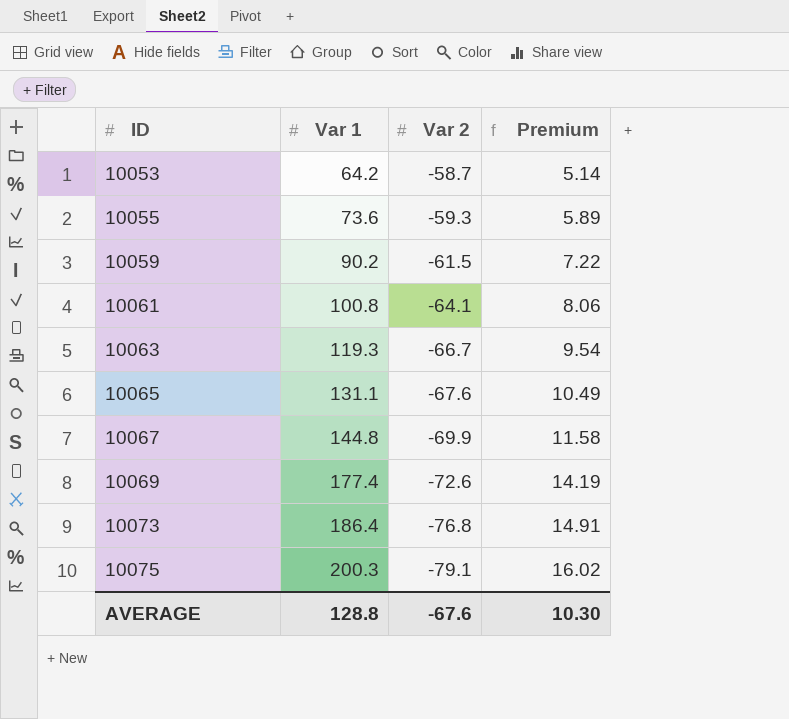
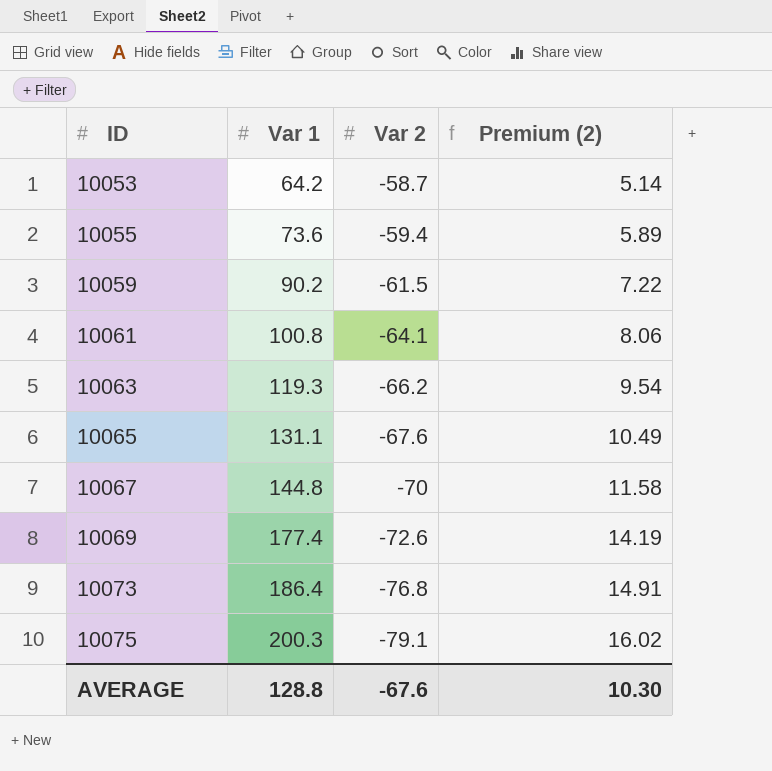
column name: Premium -> Premium (2)
10055 | Var 2: -59.3 -> -59.4
10063 | Var 2: -66.7 -> -66.2
10067 | Var 2: -69.9 -> -70

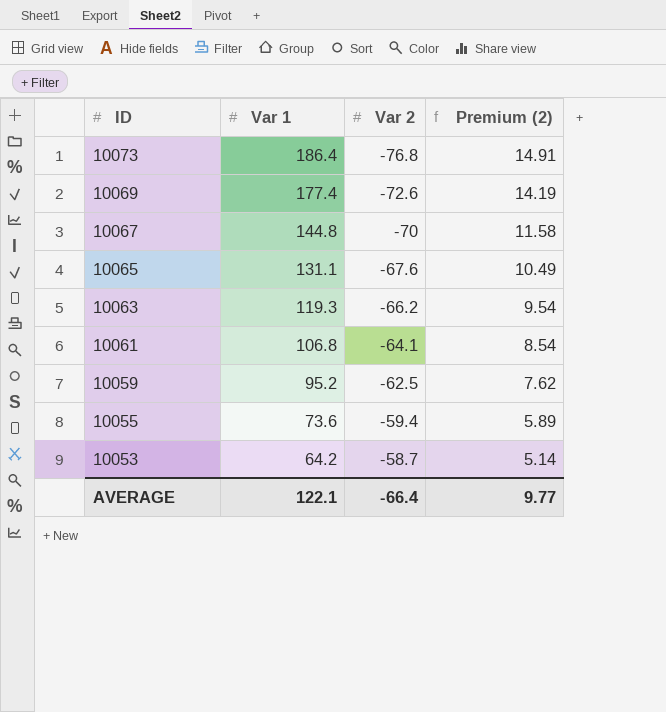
row order: ID ascending -> ID descending
row 10075: 200.3 | -79.1 | 16.02 -> none
10061 | Var 1: 100.8 -> 106.8
10061 | Premium (2): 8.06 -> 8.54
10059 | Var 1: 90.2 -> 95.2
10059 | Var 2: -61.5 -> -62.5
10059 | Premium (2): 7.22 -> 7.62
AVERAGE | Var 1: 128.8 -> 122.1
AVERAGE | Var 2: -67.6 -> -66.4
AVERAGE | Premium (2): 10.30 -> 9.77

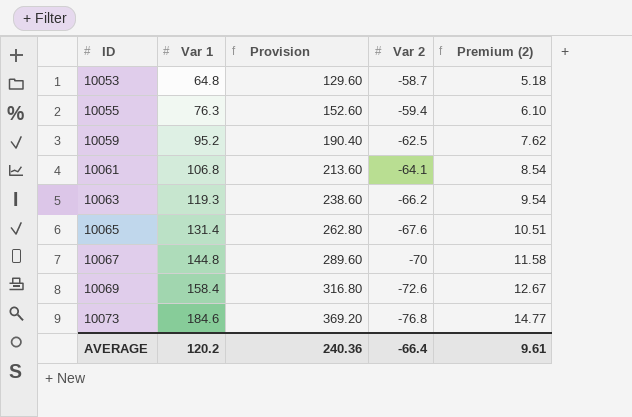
row order: ID descending -> ID ascending
column Provision | formula: none -> [Var 1] * 2
10053 | Var 1: 64.2 -> 64.8
10053 | Premium (2): 5.14 -> 5.18
10055 | Var 1: 73.6 -> 76.3
10055 | Premium (2): 5.89 -> 6.10
10065 | Var 1: 131.1 -> 131.4
10065 | Premium (2): 10.49 -> 10.51
10069 | Var 1: 177.4 -> 158.4
10069 | Premium (2): 14.19 -> 12.67
10073 | Var 1: 186.4 -> 184.6
10073 | Premium (2): 14.91 -> 14.77
AVERAGE | Var 1: 122.1 -> 120.2
AVERAGE | Premium (2): 9.77 -> 9.61

